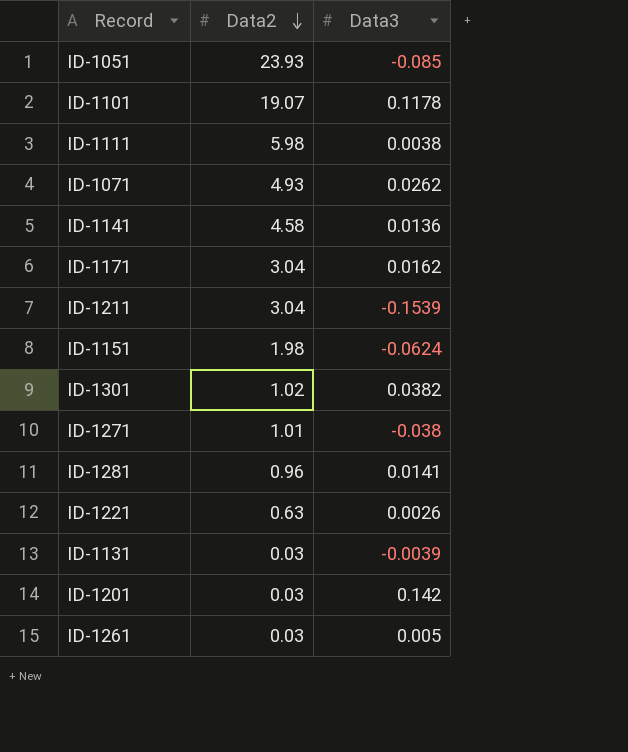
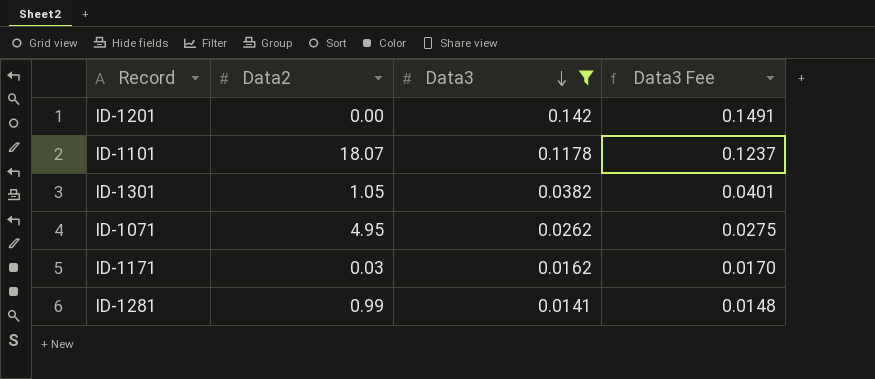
filter: none -> Data3 >= 0.0141
row order: Data2 descending -> Data3 descending
column Data3 Fee | formula: none -> [Data3] * 1.05
ID-1201 | Data2: 0.03 -> 0.00
ID-1101 | Data2: 19.07 -> 18.07
ID-1301 | Data2: 1.02 -> 1.05
ID-1071 | Data2: 4.93 -> 4.95
ID-1171 | Data2: 3.04 -> 0.03
ID-1281 | Data2: 0.96 -> 0.99

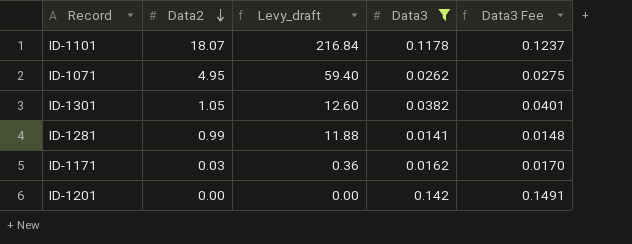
row order: Data3 descending -> Data2 descending
column Levy_draft | formula: none -> [Data2] * 12

